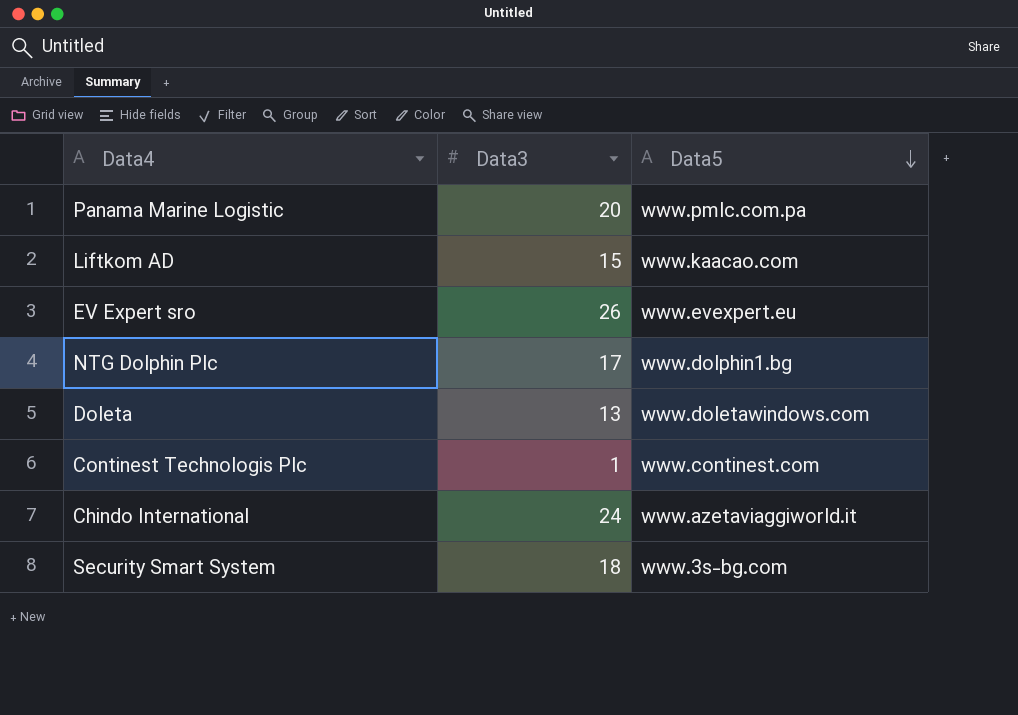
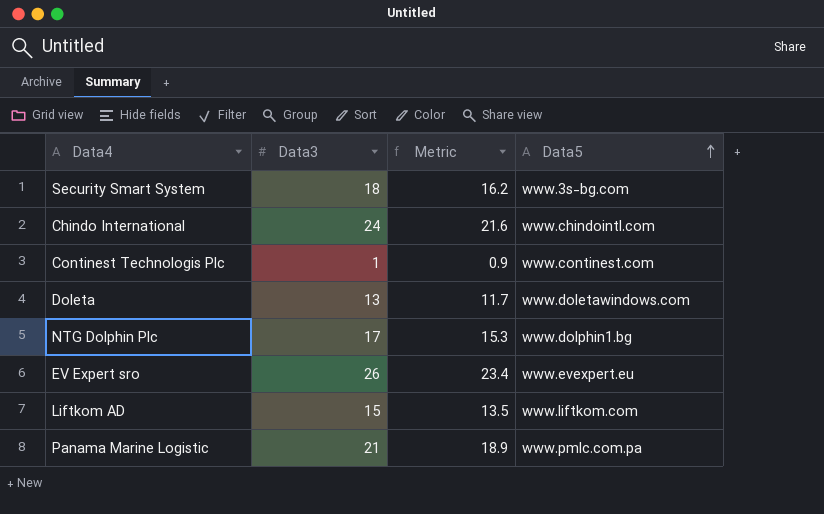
row order: Data5 descending -> Data5 ascending
column Metric | formula: none -> [Data3] * 0.9
Chindo International | Data5: www.azetaviaggiworld.it -> www.chindointl.com
Liftkom AD | Data5: www.kaacao.com -> www.liftkom.com
Panama Marine Logistic | Data3: 20 -> 21

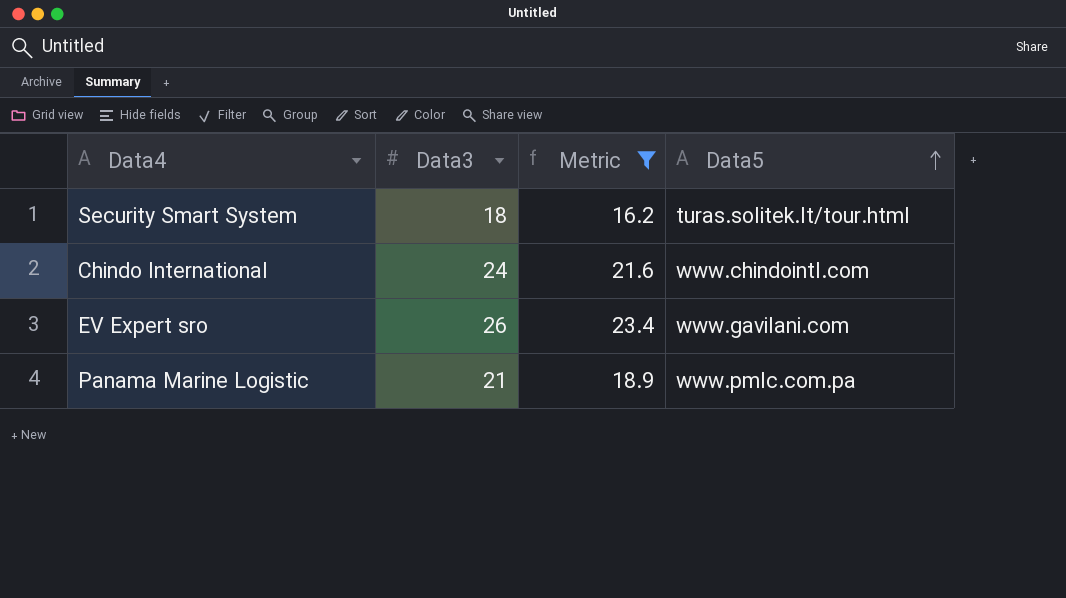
filter: none -> Metric >= 16.2
Security Smart System | Data5: www.3s-bg.com -> turas.solitek.lt/tour.html
EV Expert sro | Data5: www.evexpert.eu -> www.gavilani.com

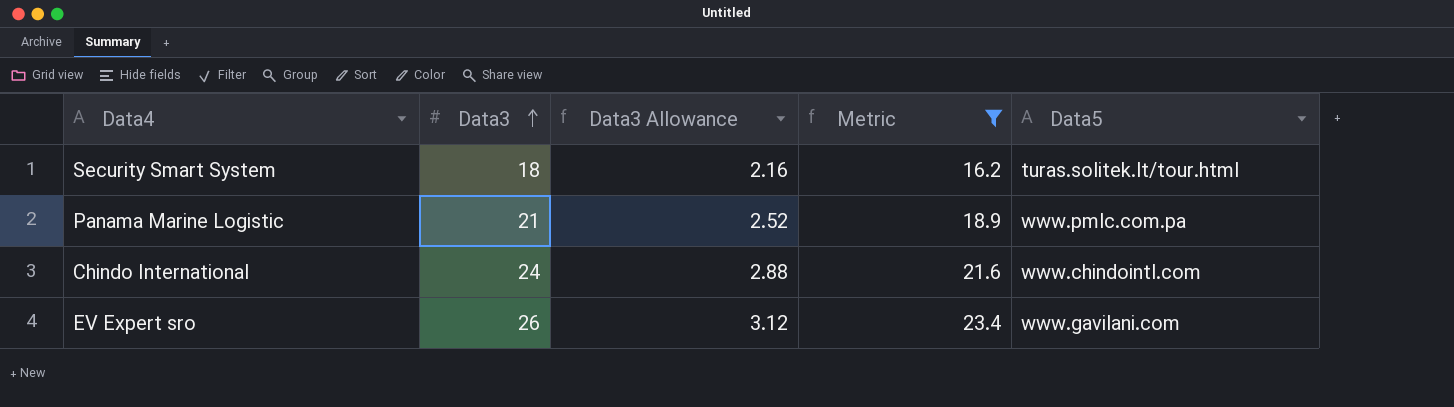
row order: Data5 ascending -> Data3 ascending
column Data3 Allowance | formula: none -> [Data3] * 0.12

